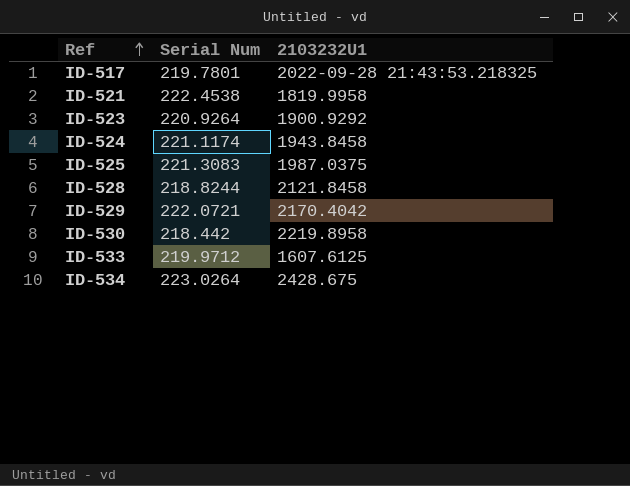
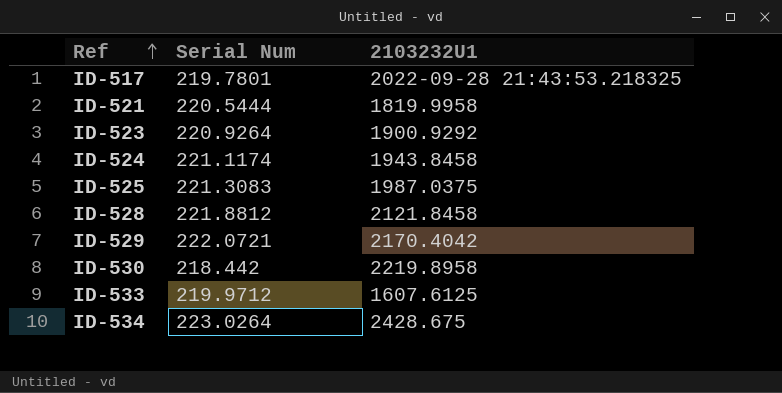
ID-521 | Serial Num: 222.4538 -> 220.5444
ID-528 | Serial Num: 218.8244 -> 221.8812

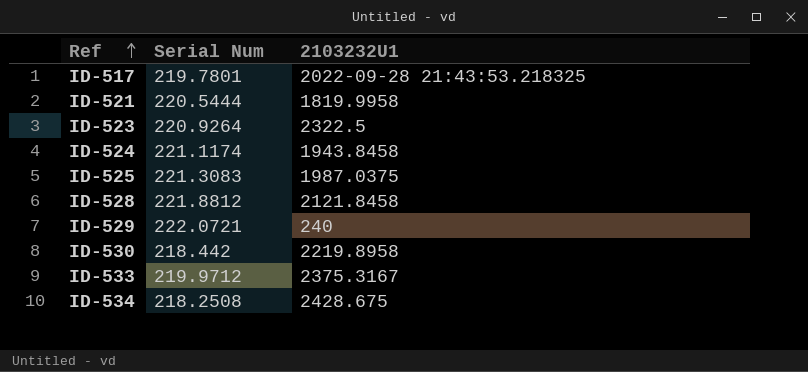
ID-523 | 2103232U1: 1900.9292 -> 2322.5
ID-529 | 2103232U1: 2170.4042 -> 240
ID-533 | 2103232U1: 1607.6125 -> 2375.3167
ID-534 | Serial Num: 223.0264 -> 218.2508

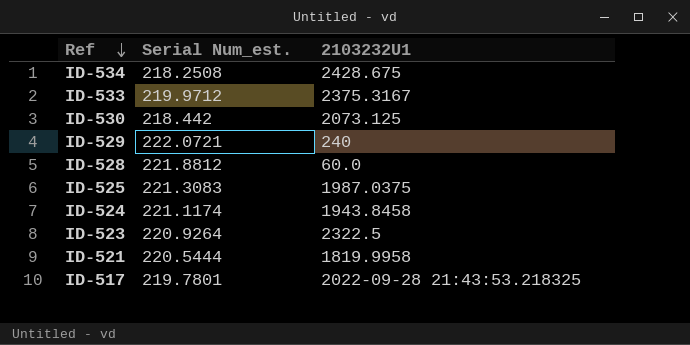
row order: Ref ascending -> Ref descending
column name: Serial Num -> Serial Num_est.
ID-530 | 2103232U1: 2219.8958 -> 2073.125
ID-528 | 2103232U1: 2121.8458 -> 60.0

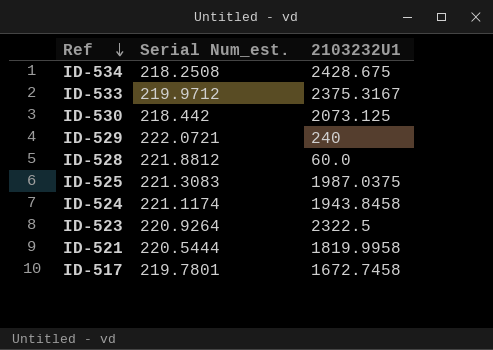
ID-517 | 2103232U1: 2022-09-28 21:43:53.218325 -> 1672.7458

